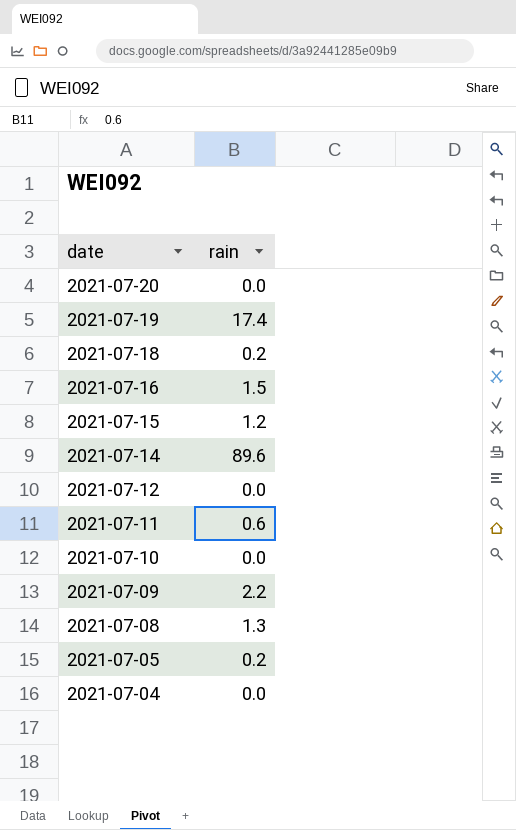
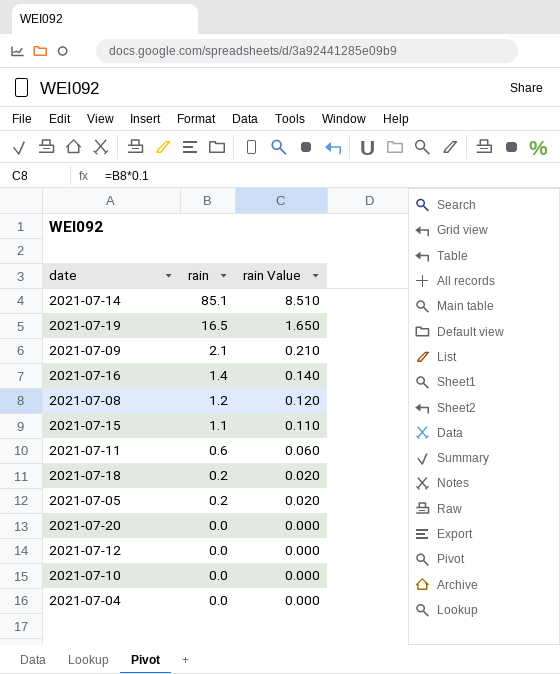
row order: date descending -> rain descending
column rain Value | formula: none -> [rain] * 0.1
2021-07-14 | rain: 89.6 -> 85.1
2021-07-19 | rain: 17.4 -> 16.5
2021-07-09 | rain: 2.2 -> 2.1
2021-07-16 | rain: 1.5 -> 1.4
2021-07-08 | rain: 1.3 -> 1.2
2021-07-15 | rain: 1.2 -> 1.1

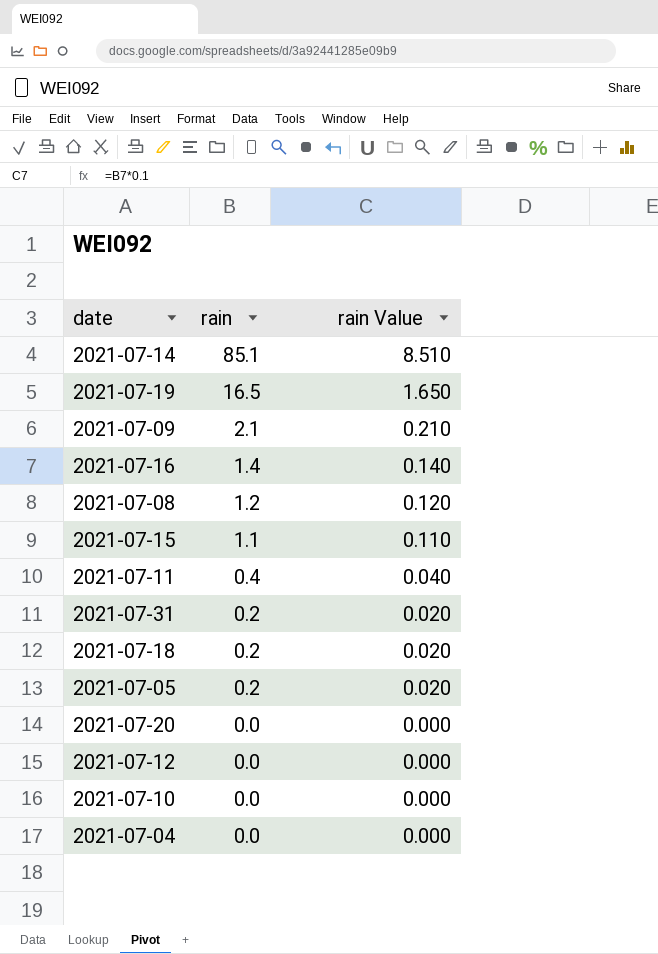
2021-07-11 | rain: 0.6 -> 0.4
2021-07-11 | rain Value: 0.060 -> 0.040
row 2021-07-31: none -> 0.2 | 0.020

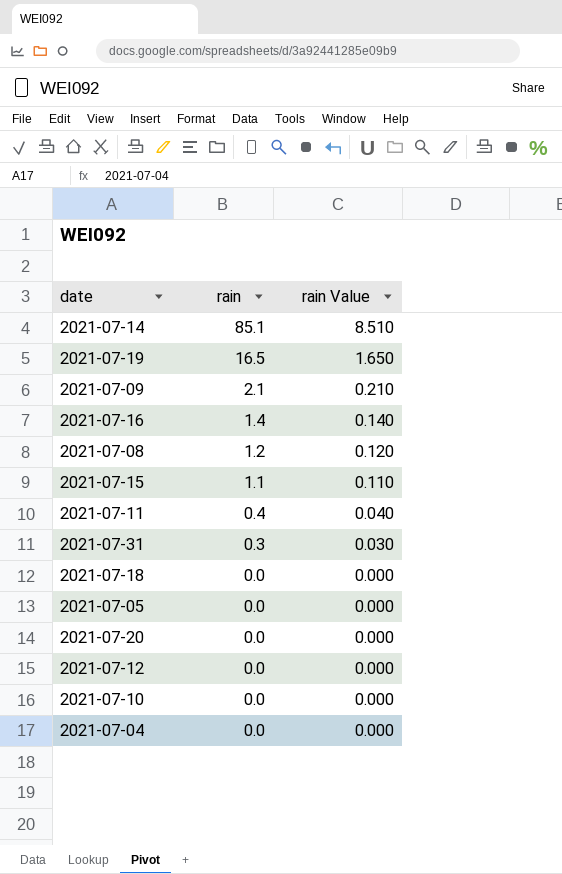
2021-07-31 | rain: 0.2 -> 0.3
2021-07-31 | rain Value: 0.020 -> 0.030
2021-07-18 | rain: 0.2 -> 0.0
2021-07-18 | rain Value: 0.020 -> 0.000
2021-07-05 | rain: 0.2 -> 0.0
2021-07-05 | rain Value: 0.020 -> 0.000

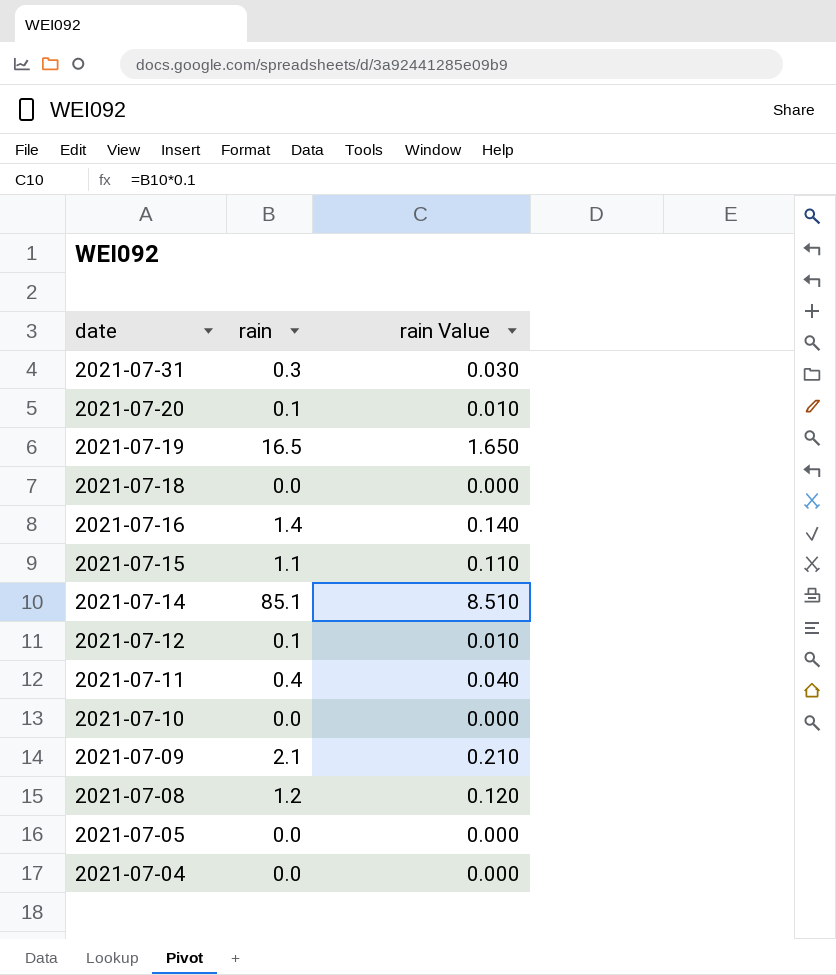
row order: rain descending -> date descending
2021-07-20 | rain: 0.0 -> 0.1
2021-07-20 | rain Value: 0.000 -> 0.010
2021-07-12 | rain: 0.0 -> 0.1
2021-07-12 | rain Value: 0.000 -> 0.010

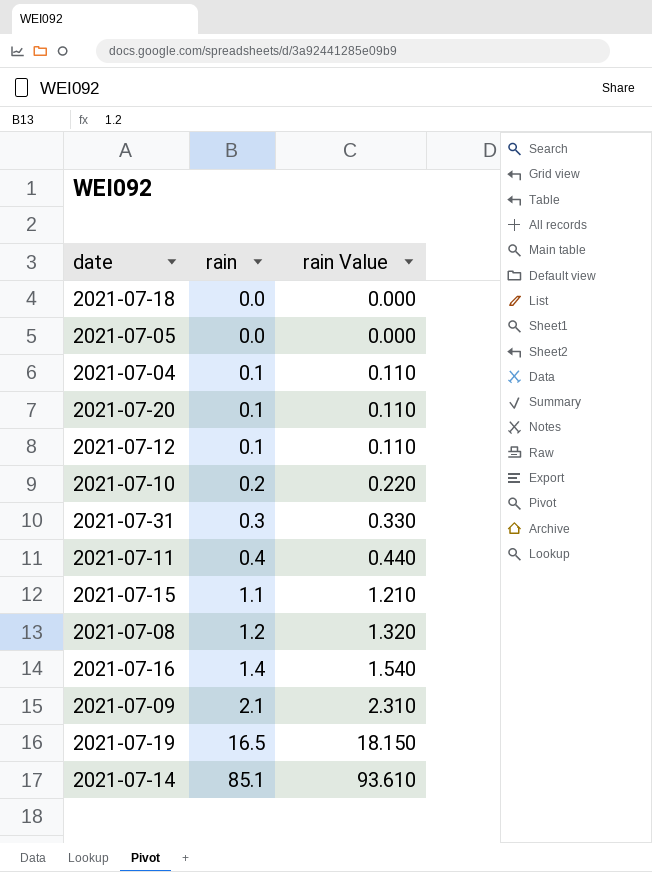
row order: date descending -> rain ascending
column rain Value | formula: [rain] * 0.1 -> [rain] * 1.1
2021-07-04 | rain: 0.0 -> 0.1
2021-07-10 | rain: 0.0 -> 0.2

